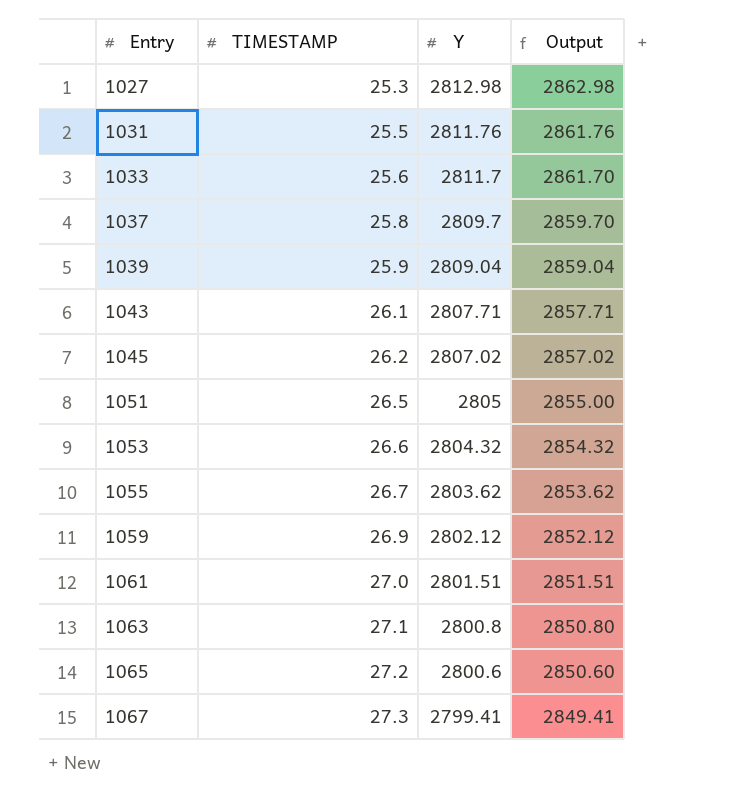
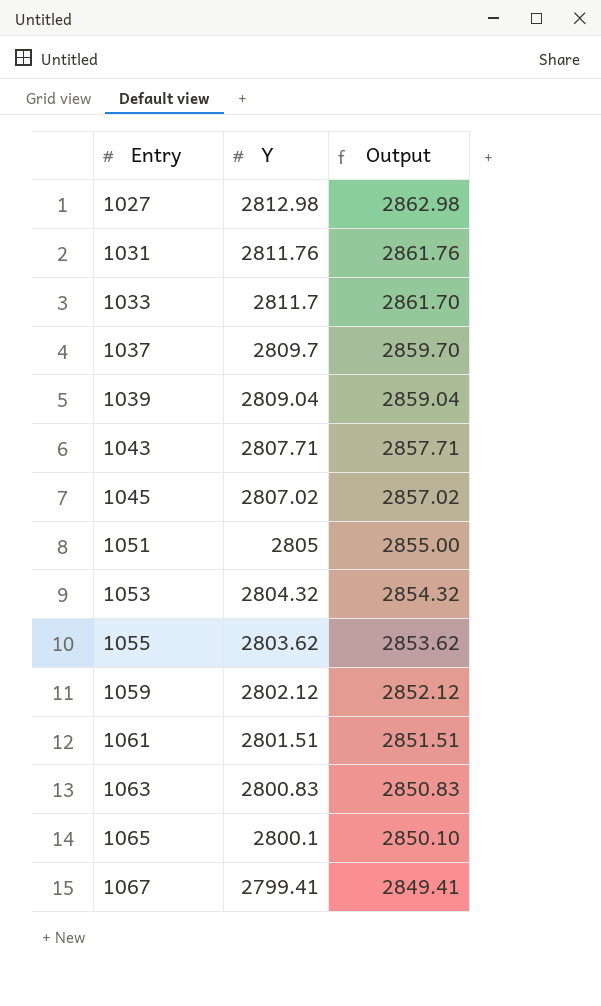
column TIMESTAMP | position: 2 -> none
1063 | Y: 2800.8 -> 2800.83
1063 | Output: 2850.80 -> 2850.83
1065 | Y: 2800.6 -> 2800.1
1065 | Output: 2850.60 -> 2850.10

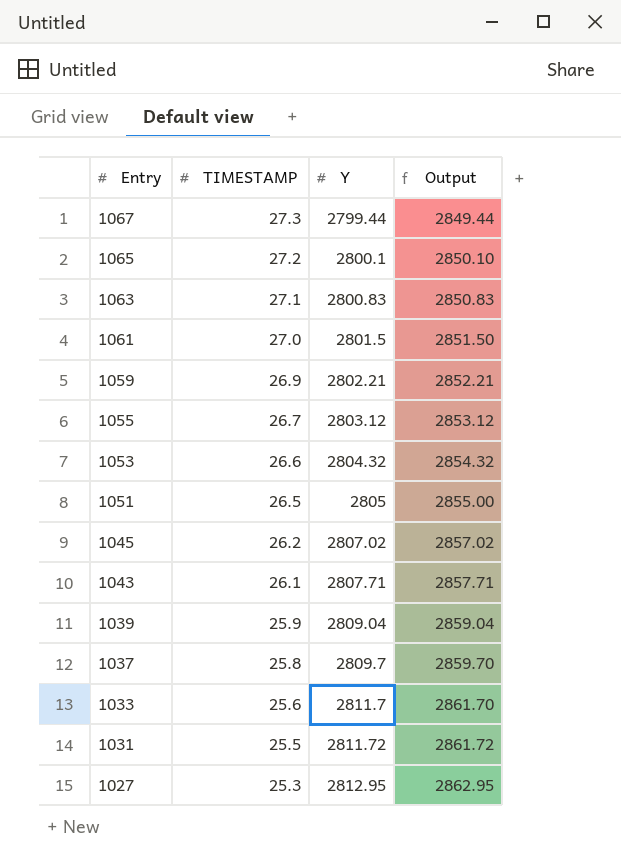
row order: Entry ascending -> Entry descending
column TIMESTAMP | position: none -> 2
1067 | Y: 2799.41 -> 2799.44
1067 | Output: 2849.41 -> 2849.44
1061 | Y: 2801.51 -> 2801.5
1061 | Output: 2851.51 -> 2851.50
1059 | Y: 2802.12 -> 2802.21
1059 | Output: 2852.12 -> 2852.21
1055 | Y: 2803.62 -> 2803.12
1055 | Output: 2853.62 -> 2853.12
1031 | Y: 2811.76 -> 2811.72
1031 | Output: 2861.76 -> 2861.72
1027 | Y: 2812.98 -> 2812.95
1027 | Output: 2862.98 -> 2862.95

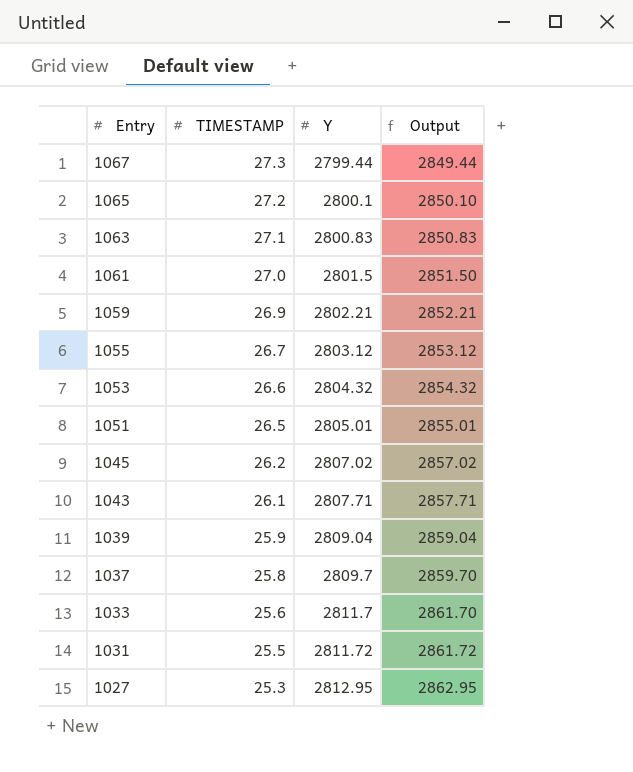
1051 | Y: 2805 -> 2805.01
1051 | Output: 2855.00 -> 2855.01

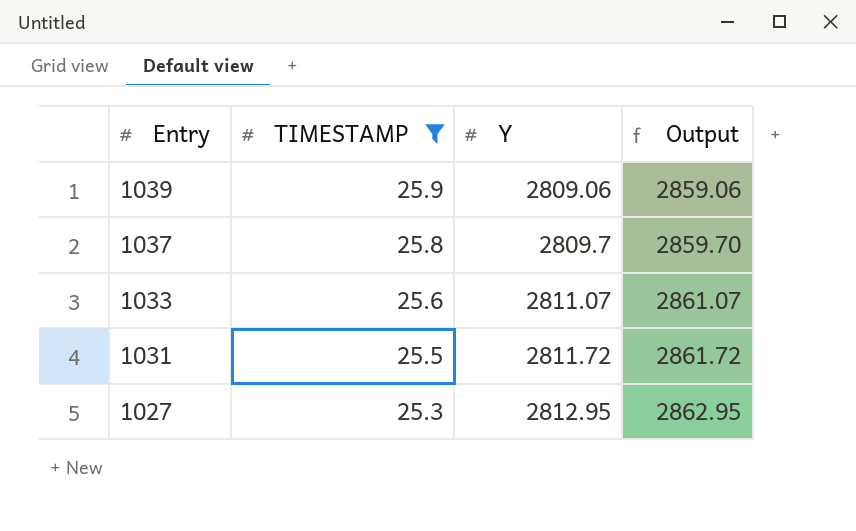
filter: none -> TIMESTAMP <= 25.9
1039 | Y: 2809.04 -> 2809.06
1039 | Output: 2859.04 -> 2859.06
1033 | Y: 2811.7 -> 2811.07
1033 | Output: 2861.70 -> 2861.07

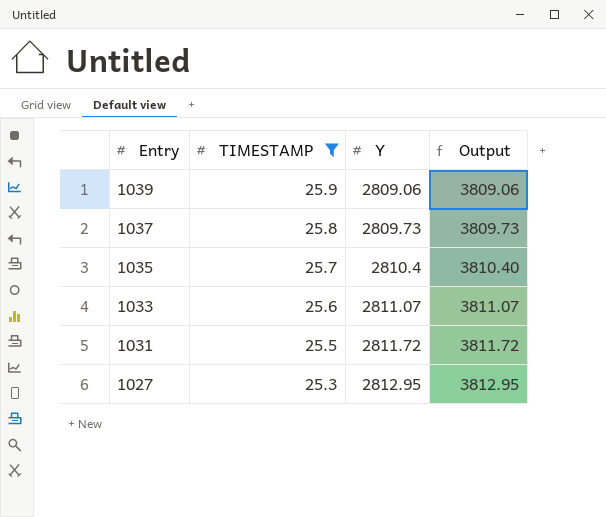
column Output | formula: [Y] + 50 -> [Y] + 1000
1037 | Y: 2809.7 -> 2809.73
row 1035: none -> 25.7 | 2810.4 | 3810.40

